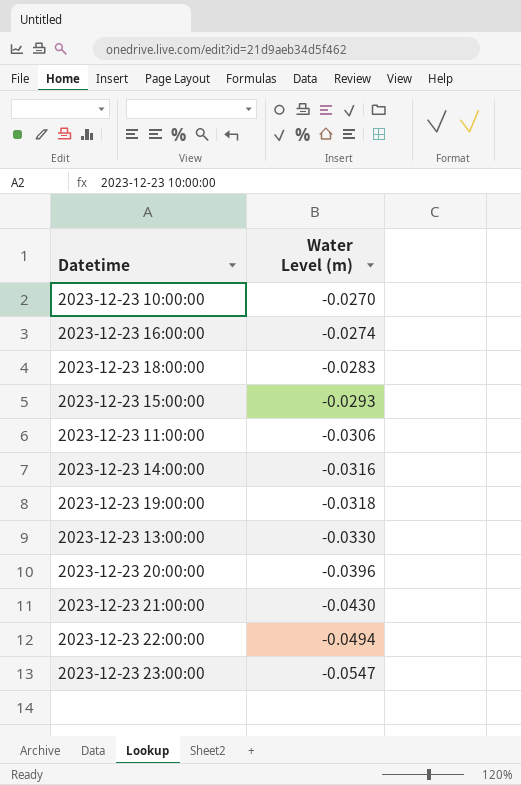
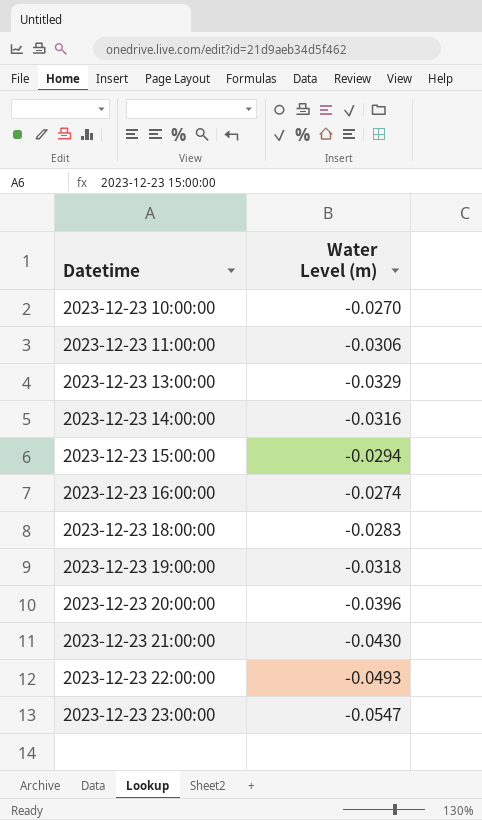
row order: Water Level (m) descending -> Datetime ascending
2023-12-23 13:00:00 | Water Level (m): -0.0330 -> -0.0329
2023-12-23 15:00:00 | Water Level (m): -0.0293 -> -0.0294
2023-12-23 22:00:00 | Water Level (m): -0.0494 -> -0.0493

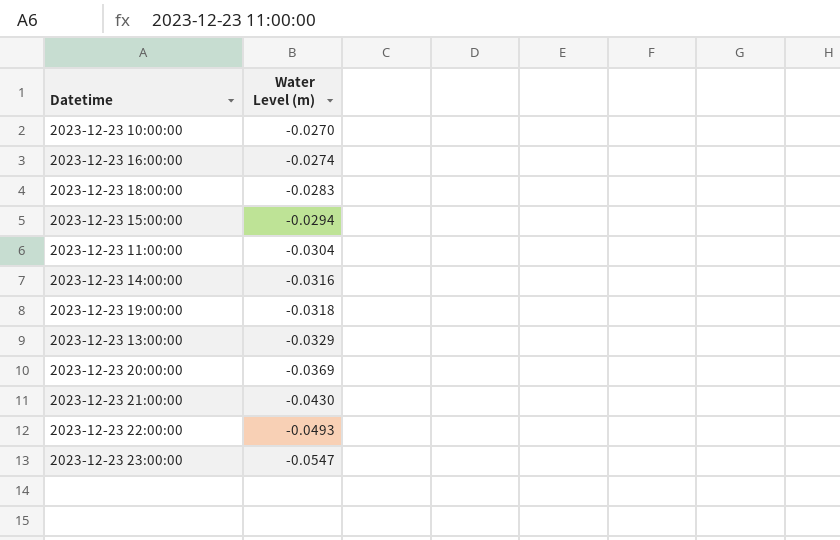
row order: Datetime ascending -> Water Level (m) descending
2023-12-23 11:00:00 | Water Level (m): -0.0306 -> -0.0304
2023-12-23 20:00:00 | Water Level (m): -0.0396 -> -0.0369

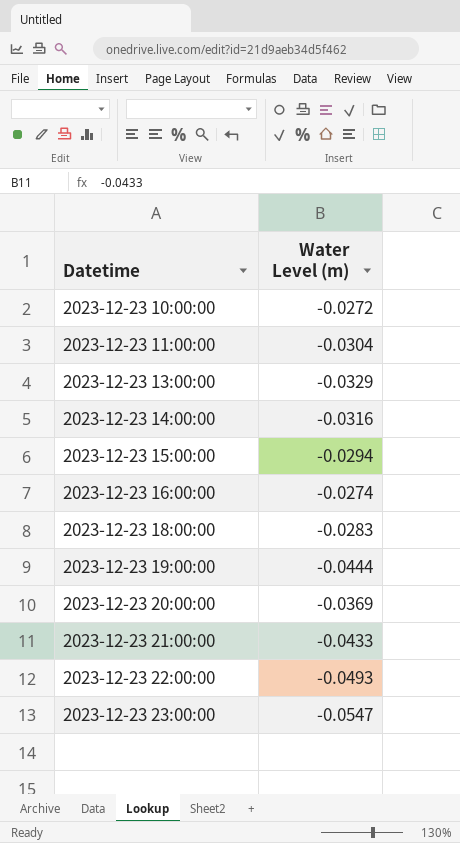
row order: Water Level (m) descending -> Datetime ascending
2023-12-23 10:00:00 | Water Level (m): -0.0270 -> -0.0272
2023-12-23 19:00:00 | Water Level (m): -0.0318 -> -0.0444
2023-12-23 21:00:00 | Water Level (m): -0.0430 -> -0.0433

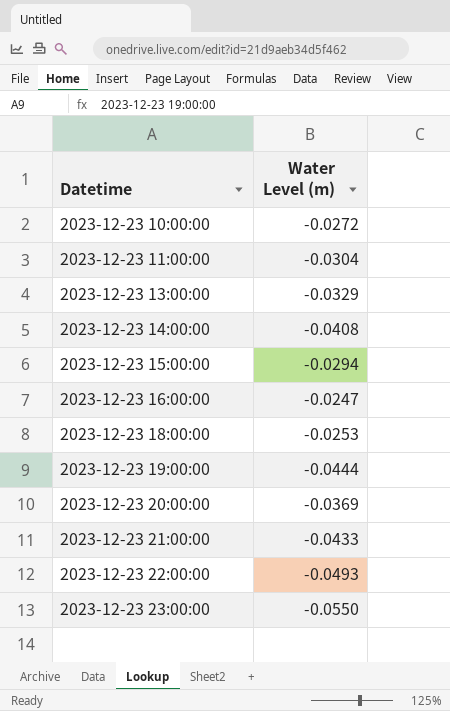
2023-12-23 14:00:00 | Water Level (m): -0.0316 -> -0.0408
2023-12-23 16:00:00 | Water Level (m): -0.0274 -> -0.0247
2023-12-23 18:00:00 | Water Level (m): -0.0283 -> -0.0253
2023-12-23 23:00:00 | Water Level (m): -0.0547 -> -0.0550

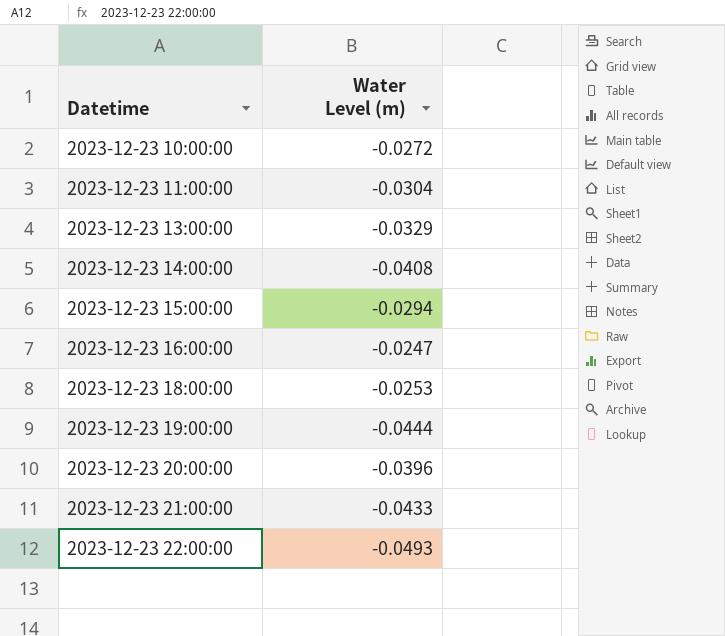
row 2023-12-23 23:00:00: -0.0550 -> none
2023-12-23 20:00:00 | Water Level (m): -0.0369 -> -0.0396

